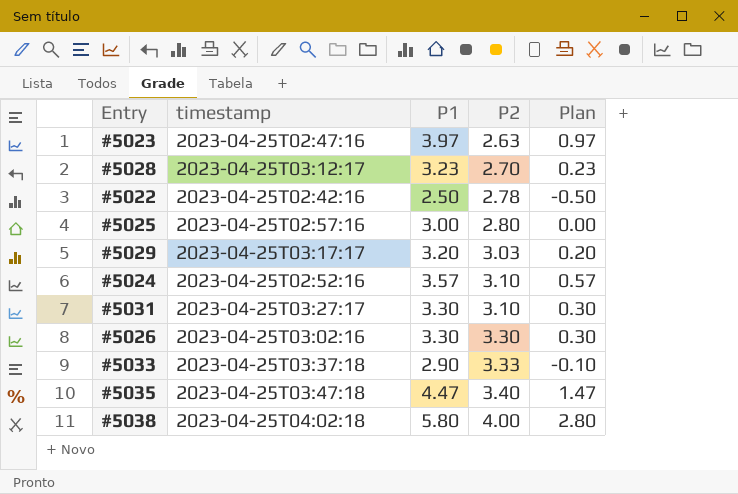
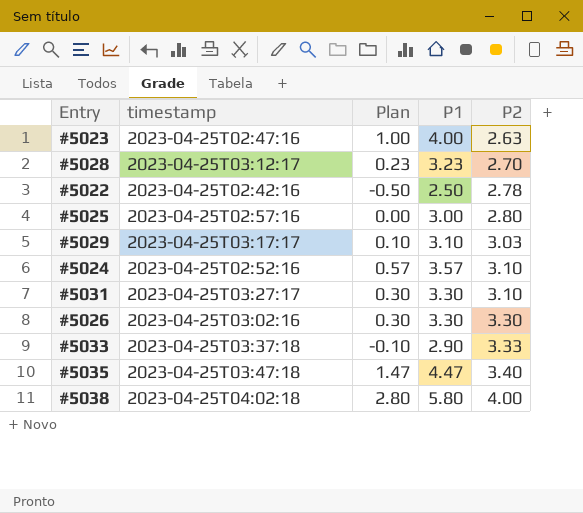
column Plan | position: 5 -> 3
#5023 | Plan: 0.97 -> 1.00
#5023 | P1: 3.97 -> 4.00
#5029 | Plan: 0.20 -> 0.10
#5029 | P1: 3.20 -> 3.10

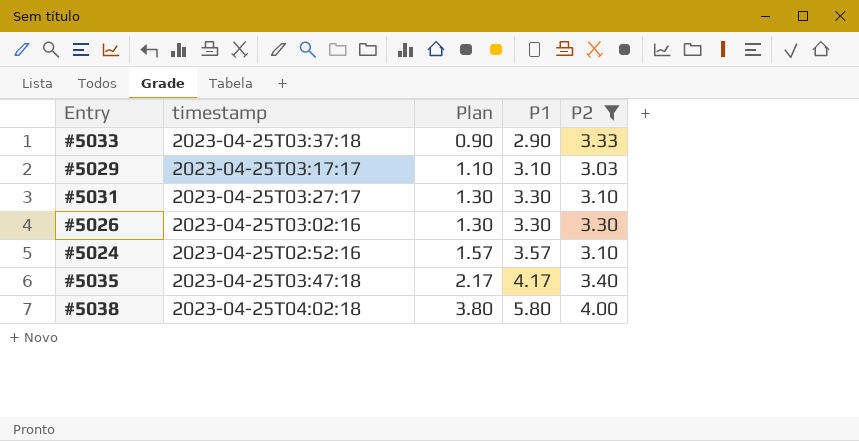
filter: none -> P2 >= 3.03
row order: P2 ascending -> Plan ascending
column Plan | formula: [P1] - 3 -> [P1] - 2
#5035 | P1: 4.47 -> 4.17

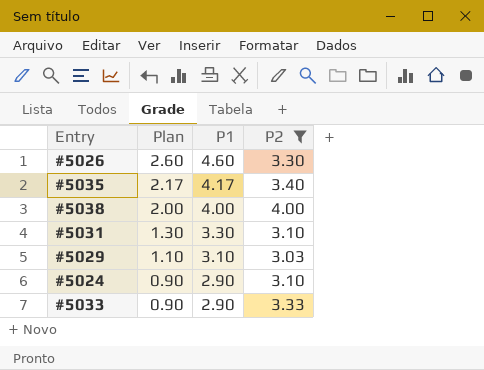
row order: Plan ascending -> Plan descending
column timestamp | position: 2 -> none
#5026 | Plan: 1.30 -> 2.60
#5026 | P1: 3.30 -> 4.60
#5038 | Plan: 3.80 -> 2.00
#5038 | P1: 5.80 -> 4.00
#5024 | Plan: 1.57 -> 0.90
#5024 | P1: 3.57 -> 2.90

